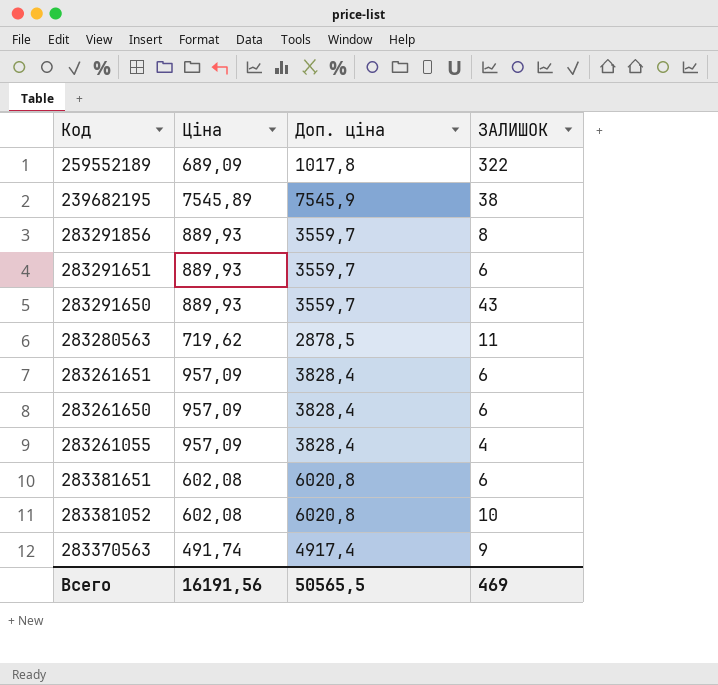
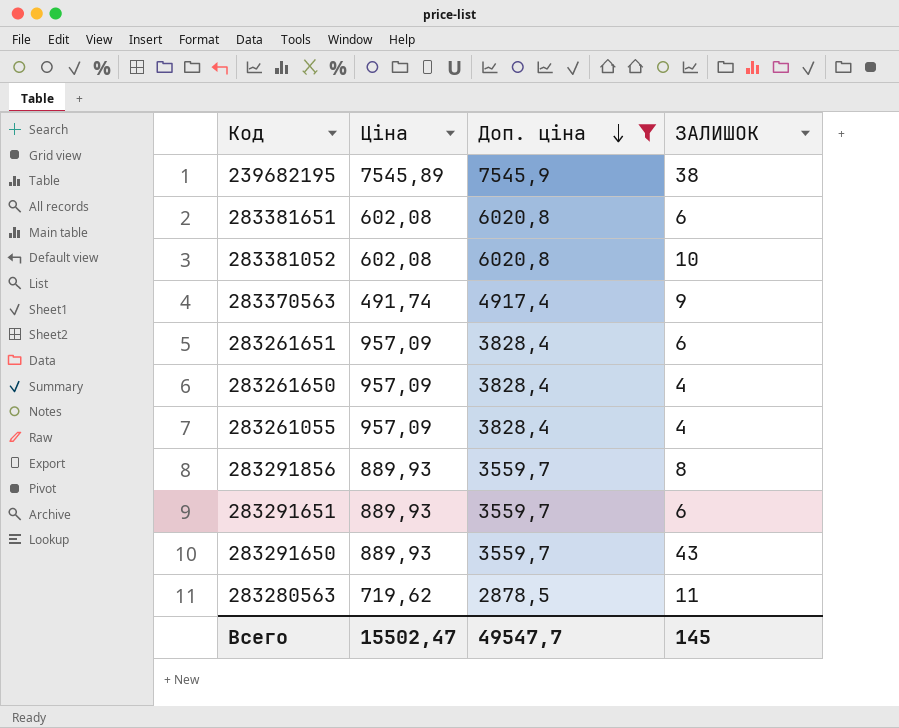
filter: none -> Доп. ціна != 1017,8
row order: none -> Доп. ціна descending
283261650 | ЗАЛИШОК: 6 -> 4
Всего | Ціна: 16191,56 -> 15502,47
Всего | Доп. ціна: 50565,5 -> 49547,7
Всего | ЗАЛИШОК: 469 -> 145

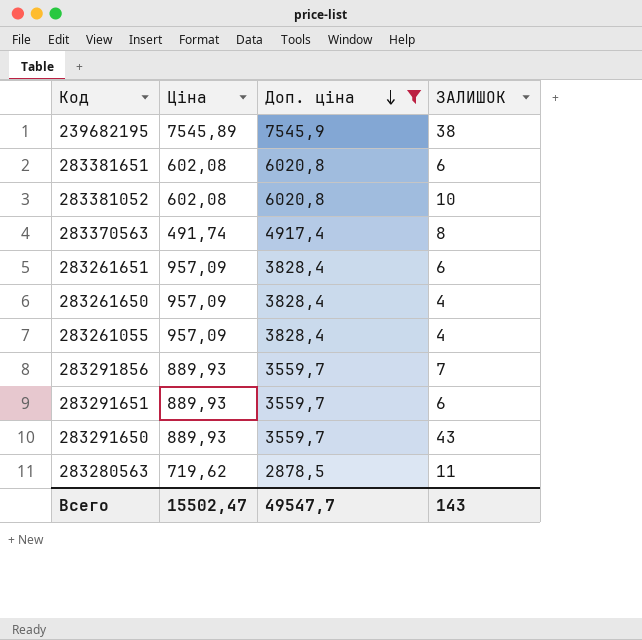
283370563 | ЗАЛИШОК: 9 -> 8
283291856 | ЗАЛИШОК: 8 -> 7
Всего | ЗАЛИШОК: 145 -> 143

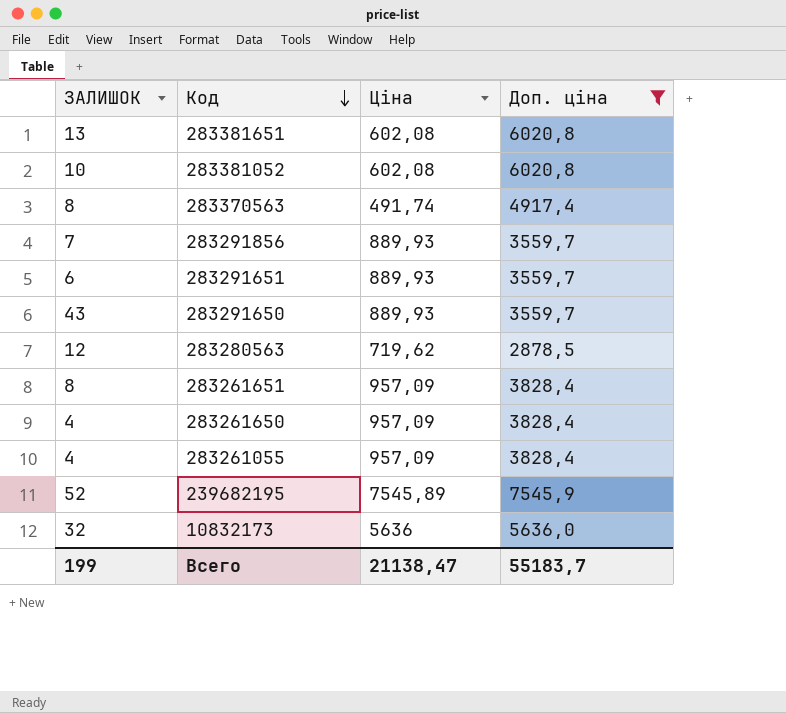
row order: Доп. ціна descending -> Код descending
column ЗАЛИШОК | position: 4 -> 1
283381651 | ЗАЛИШОК: 6 -> 13
283280563 | ЗАЛИШОК: 11 -> 12
283261651 | ЗАЛИШОК: 6 -> 8
239682195 | ЗАЛИШОК: 38 -> 52
row 10832173: none -> 32 | 5636 | 5636,0
Всего | ЗАЛИШОК: 143 -> 199
Всего | Ціна: 15502,47 -> 21138,47
Всего | Доп. ціна: 49547,7 -> 55183,7

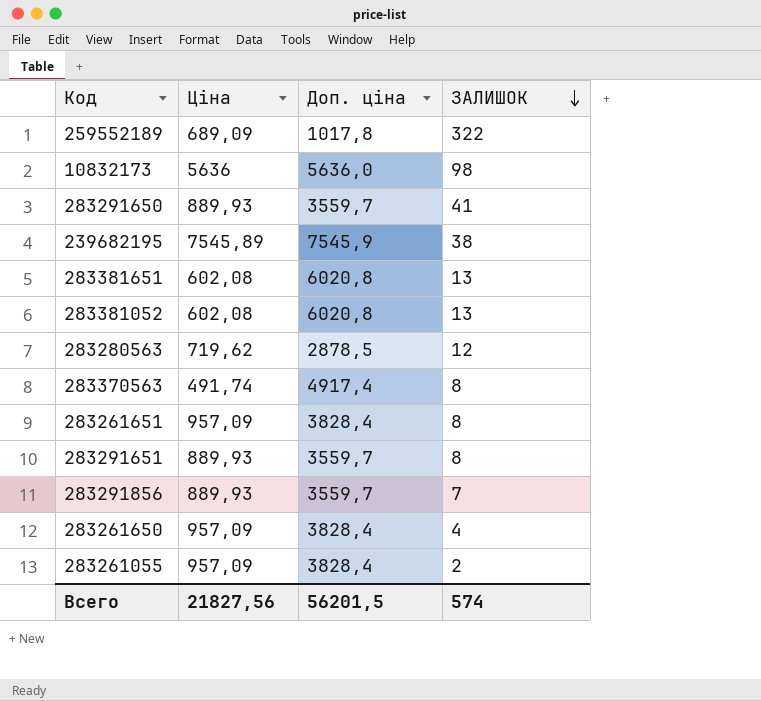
filter: Доп. ціна != 1017,8 -> none
row order: Код descending -> ЗАЛИШОК descending
column ЗАЛИШОК | position: 1 -> 4
10832173 | ЗАЛИШОК: 32 -> 98
283291650 | ЗАЛИШОК: 43 -> 41
239682195 | ЗАЛИШОК: 52 -> 38
283381052 | ЗАЛИШОК: 10 -> 13
283291651 | ЗАЛИШОК: 6 -> 8
283261055 | ЗАЛИШОК: 4 -> 2
Всего | Ціна: 21138,47 -> 21827,56
Всего | Доп. ціна: 55183,7 -> 56201,5
Всего | ЗАЛИШОК: 199 -> 574

